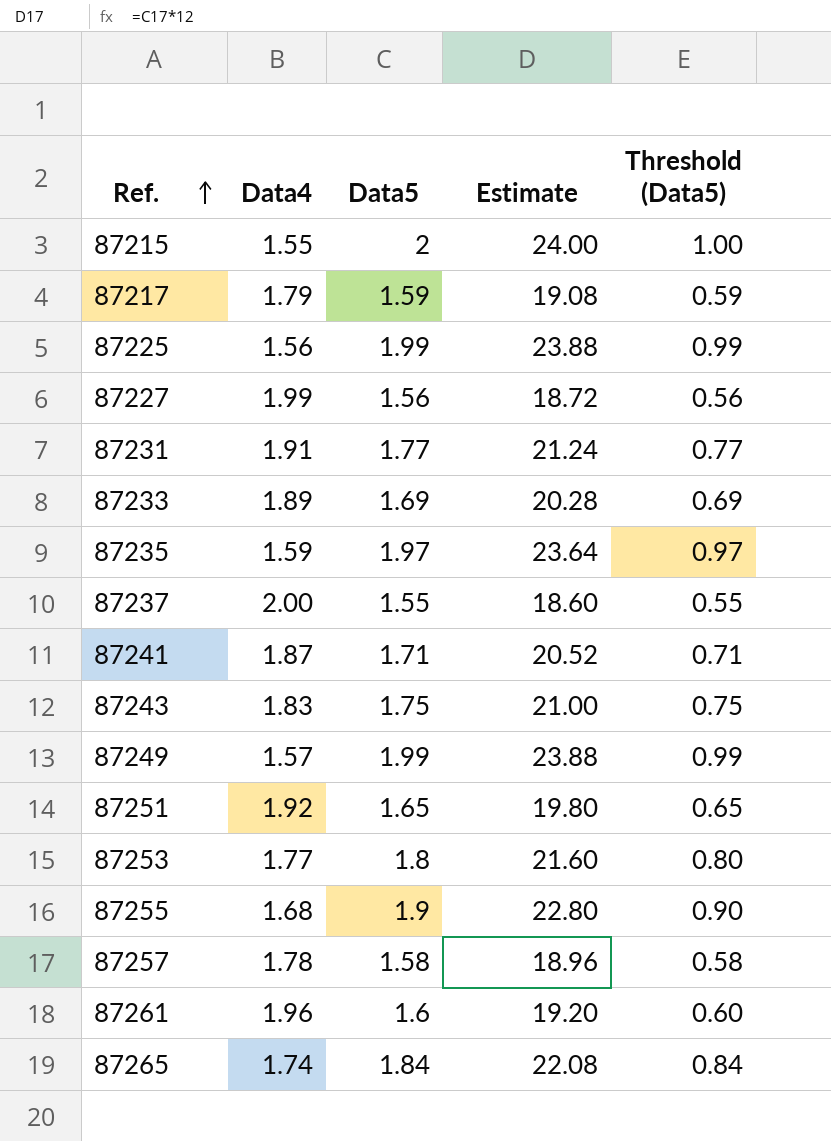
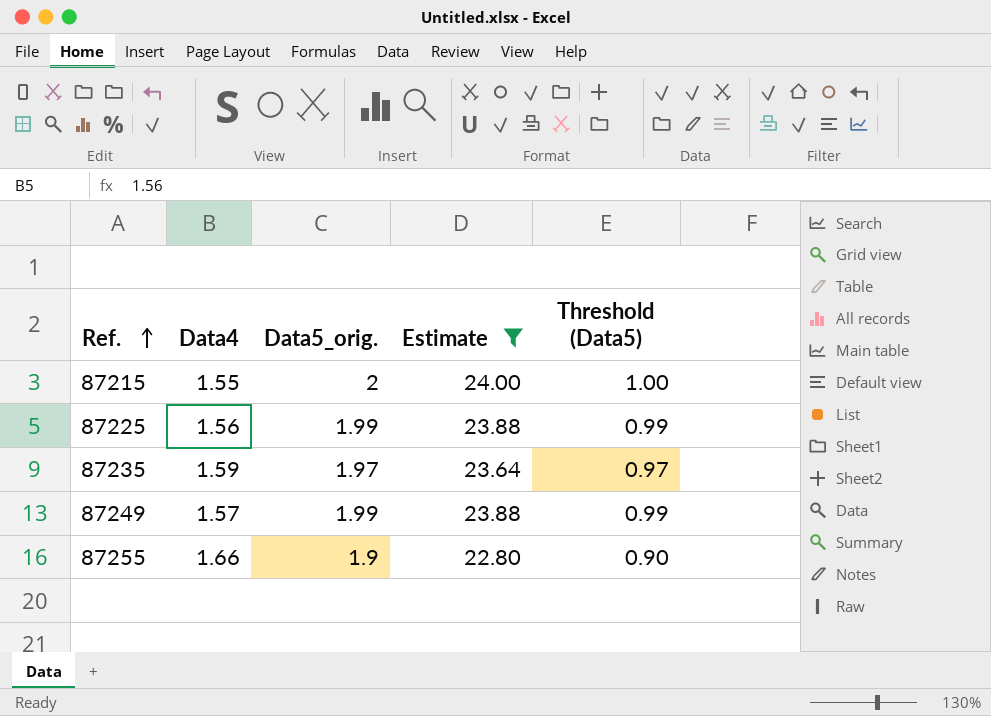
filter: none -> Estimate >= 22.80
column name: Data5 -> Data5_orig.
87255 | Data4: 1.68 -> 1.66

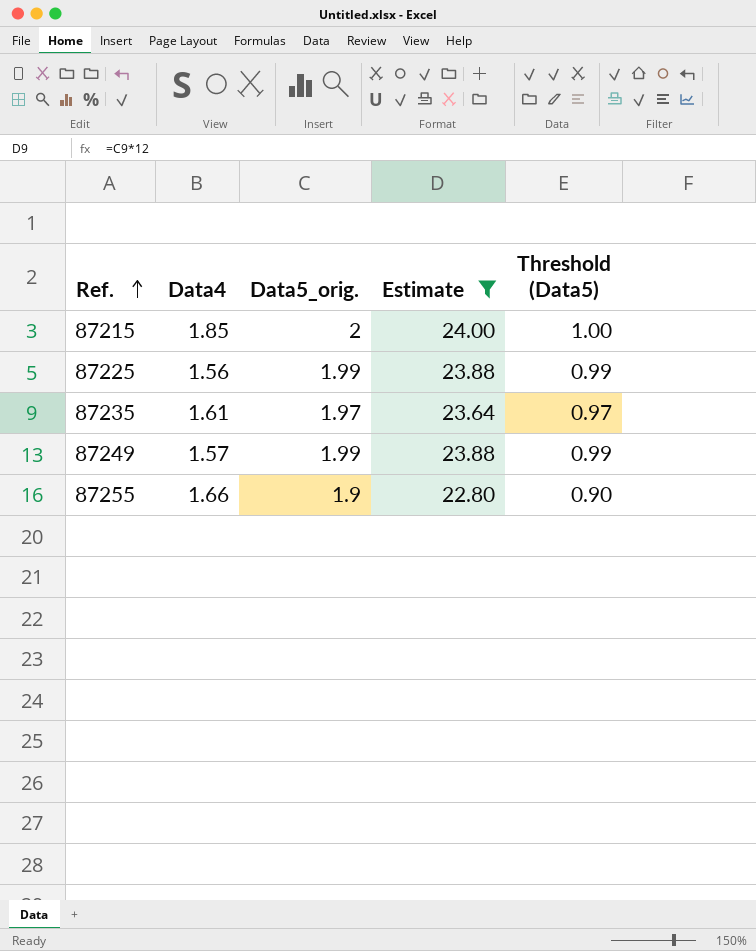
87215 | Data4: 1.55 -> 1.85
87235 | Data4: 1.59 -> 1.61

